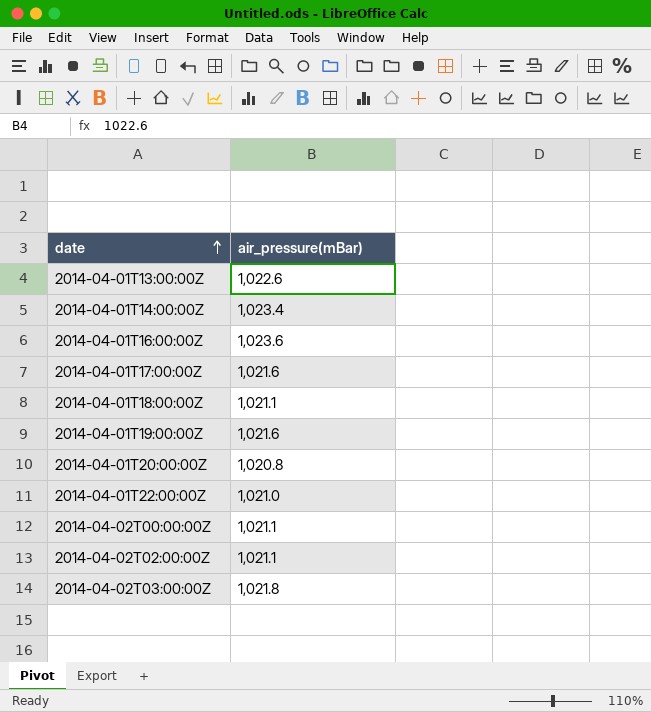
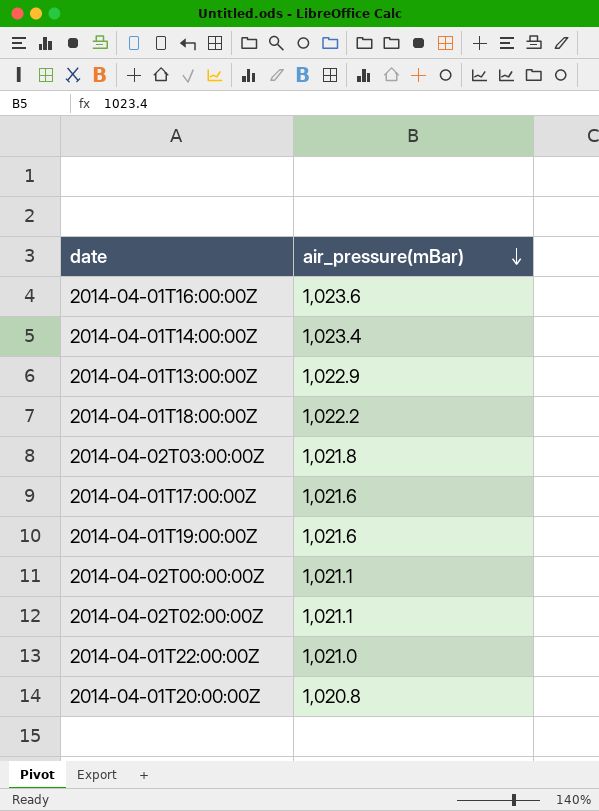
row order: date ascending -> air_pressure(mBar) descending
2014-04-01T13:00:00Z | air_pressure(mBar): 1,022.6 -> 1,022.9
2014-04-01T18:00:00Z | air_pressure(mBar): 1,021.1 -> 1,022.2

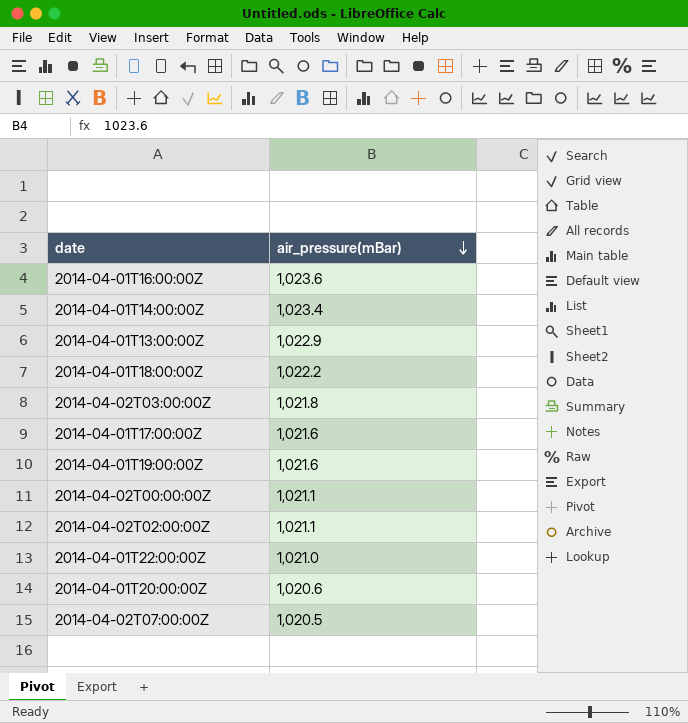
2014-04-01T20:00:00Z | air_pressure(mBar): 1,020.8 -> 1,020.6
row 2014-04-02T07:00:00Z: none -> 1,020.5

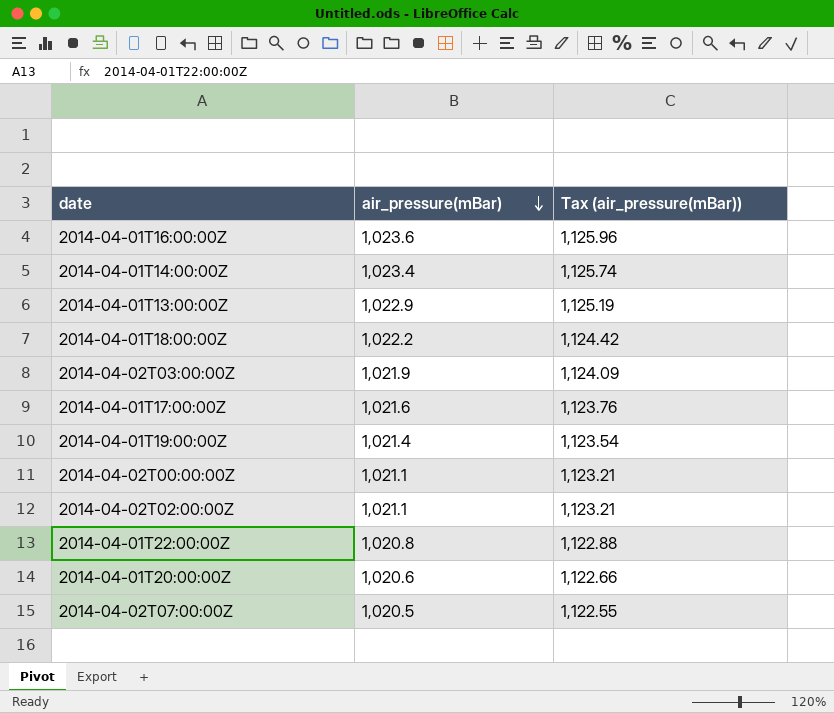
column Tax (air_pressure(mBar)) | formula: none -> [air_pressure(mBar)] * 1.1
2014-04-02T03:00:00Z | air_pressure(mBar): 1,021.8 -> 1,021.9
2014-04-01T19:00:00Z | air_pressure(mBar): 1,021.6 -> 1,021.4
2014-04-01T22:00:00Z | air_pressure(mBar): 1,021.0 -> 1,020.8

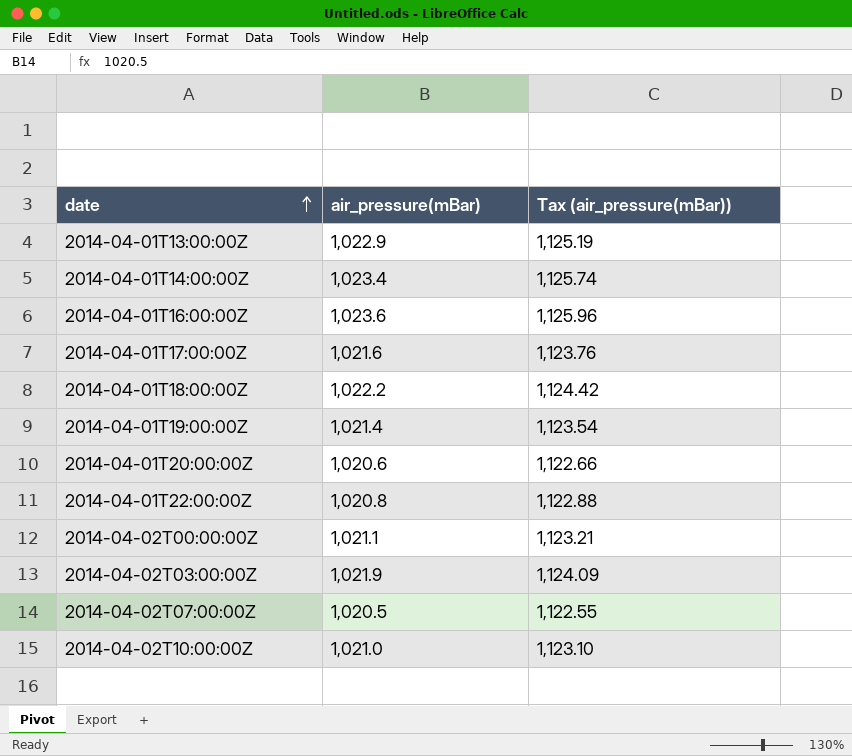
row order: air_pressure(mBar) descending -> date ascending
row 2014-04-02T02:00:00Z: 1,021.1 | 1,123.21 -> none
row 2014-04-02T10:00:00Z: none -> 1,021.0 | 1,123.10

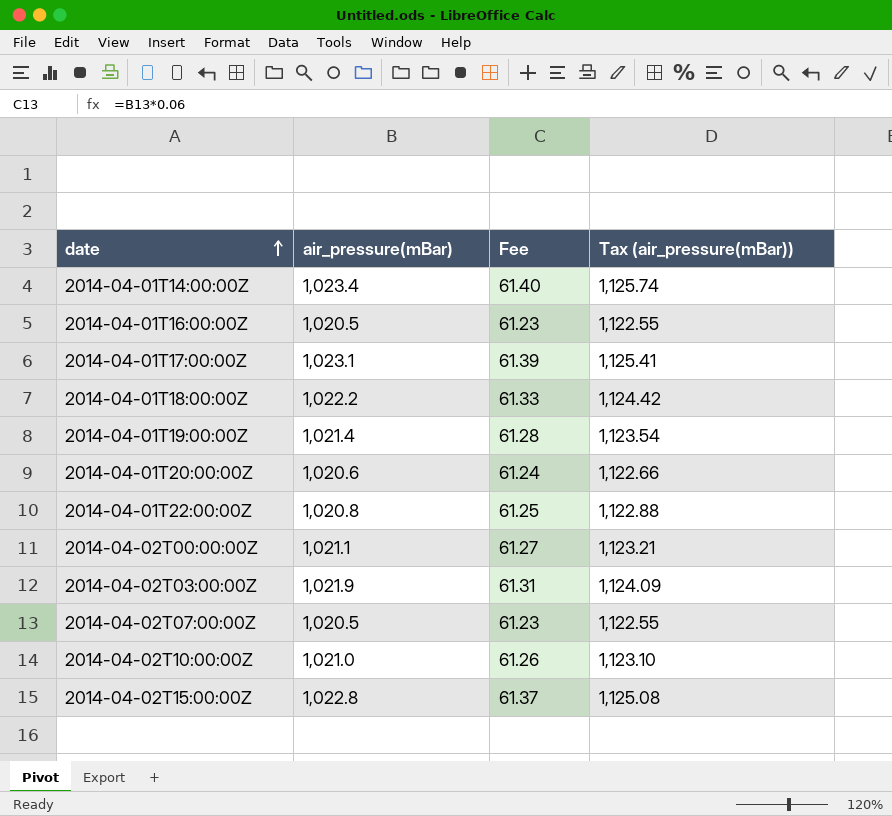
column Fee | formula: none -> [air_pressure(mBar)] * 0.06
row 2014-04-01T13:00:00Z: 1,022.9 | 1,125.19 -> none
2014-04-01T16:00:00Z | air_pressure(mBar): 1,023.6 -> 1,020.5
2014-04-01T16:00:00Z | Tax (air_pressure(mBar)): 1,125.96 -> 1,122.55
2014-04-01T17:00:00Z | air_pressure(mBar): 1,021.6 -> 1,023.1
2014-04-01T17:00:00Z | Tax (air_pressure(mBar)): 1,123.76 -> 1,125.41
row 2014-04-02T15:00:00Z: none -> 1,022.8 | 61.37 | 1,125.08

